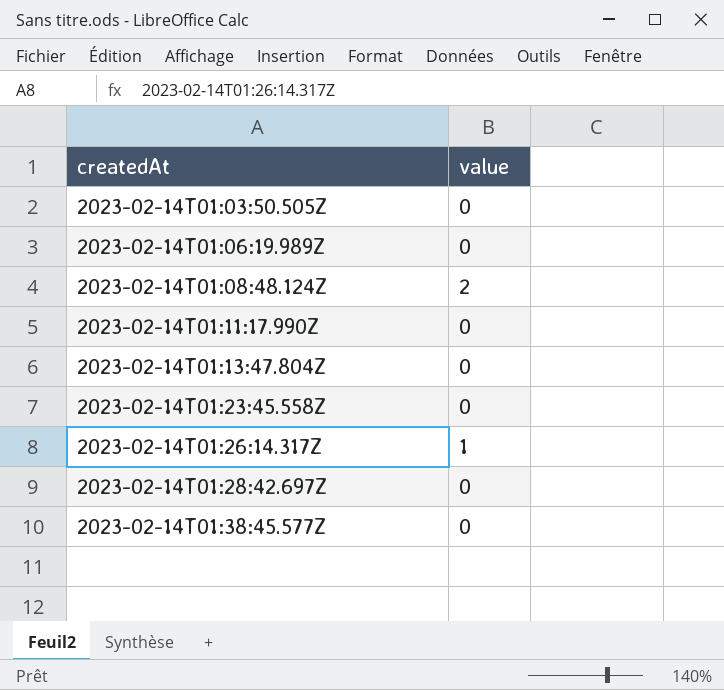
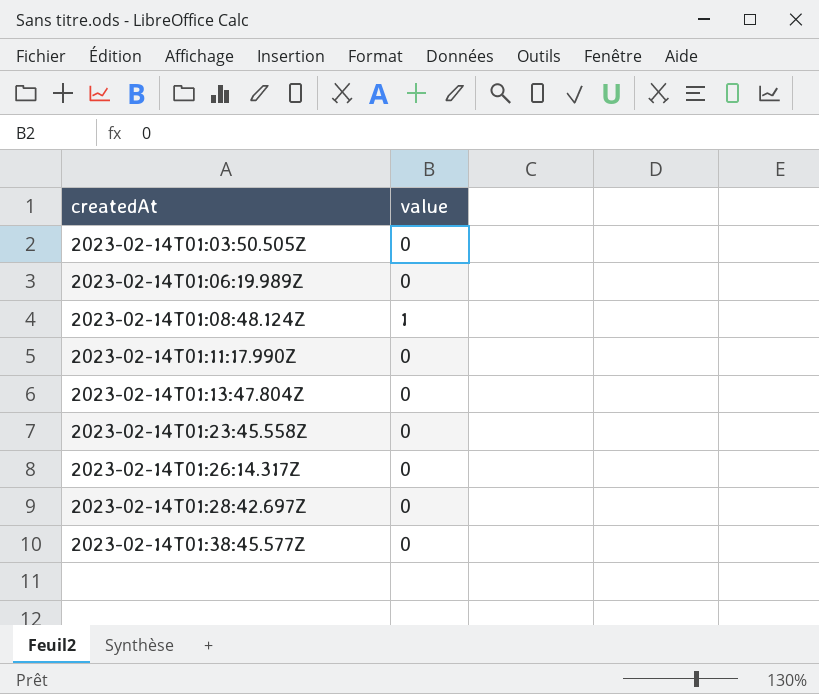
2023-02-14T01:08:48.124Z | value: 2 -> 1
2023-02-14T01:26:14.317Z | value: 1 -> 0

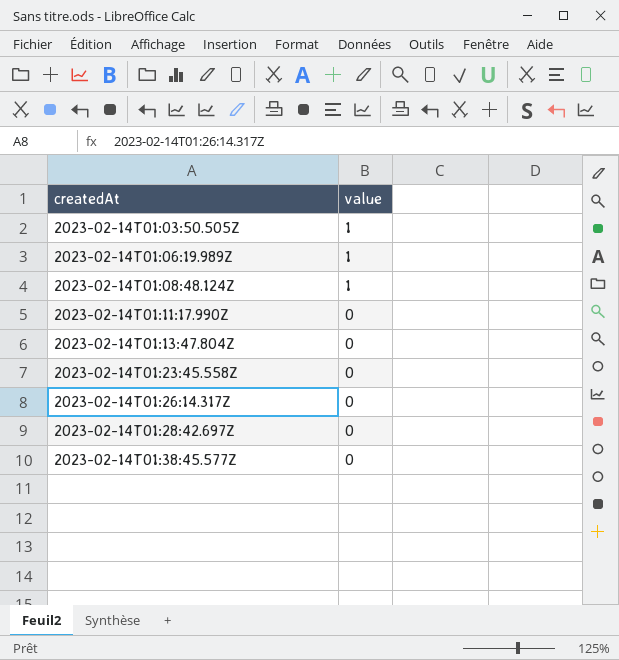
2023-02-14T01:03:50.505Z | value: 0 -> 1
2023-02-14T01:06:19.989Z | value: 0 -> 1

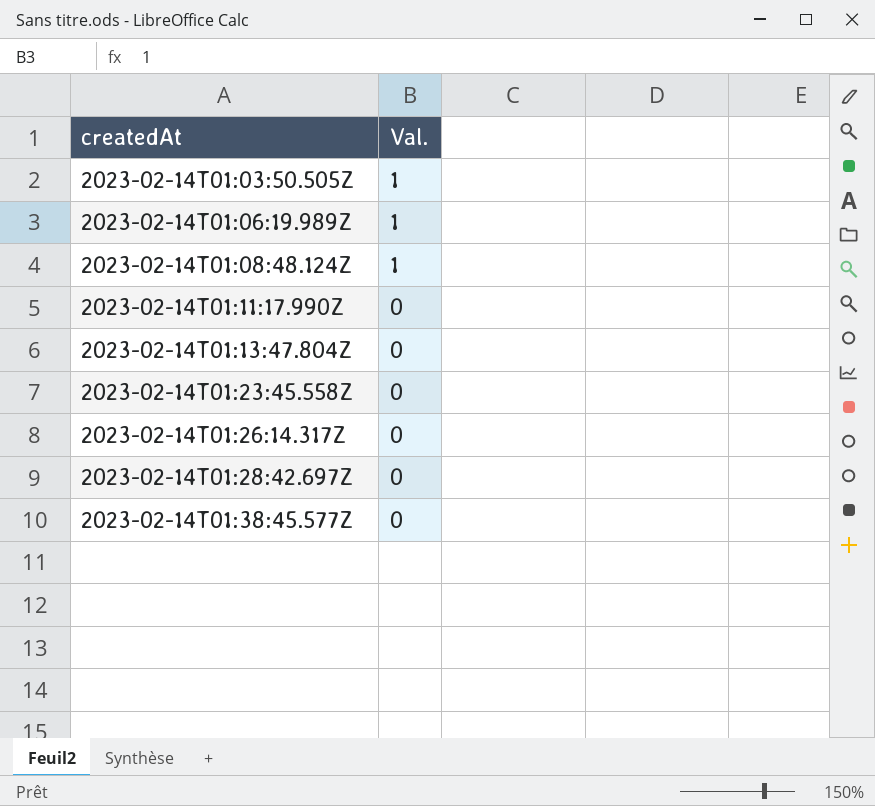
column name: value -> Val.

